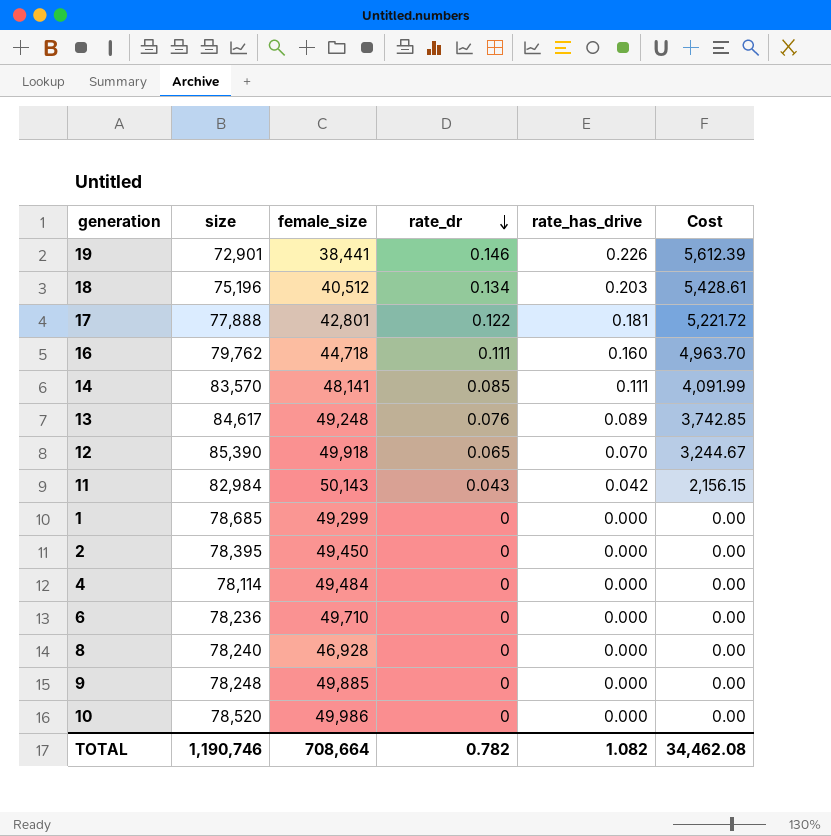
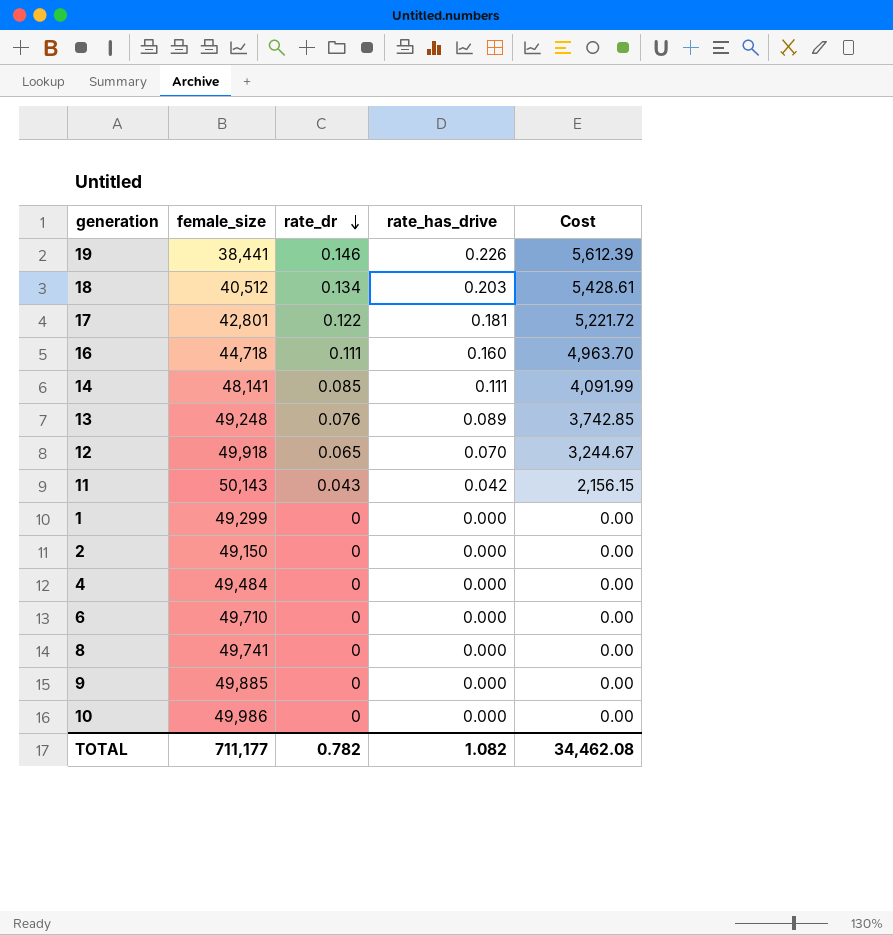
column size | position: 2 -> none
2 | female_size: 49,450 -> 49,150
8 | female_size: 46,928 -> 49,741
TOTAL | female_size: 708,664 -> 711,177

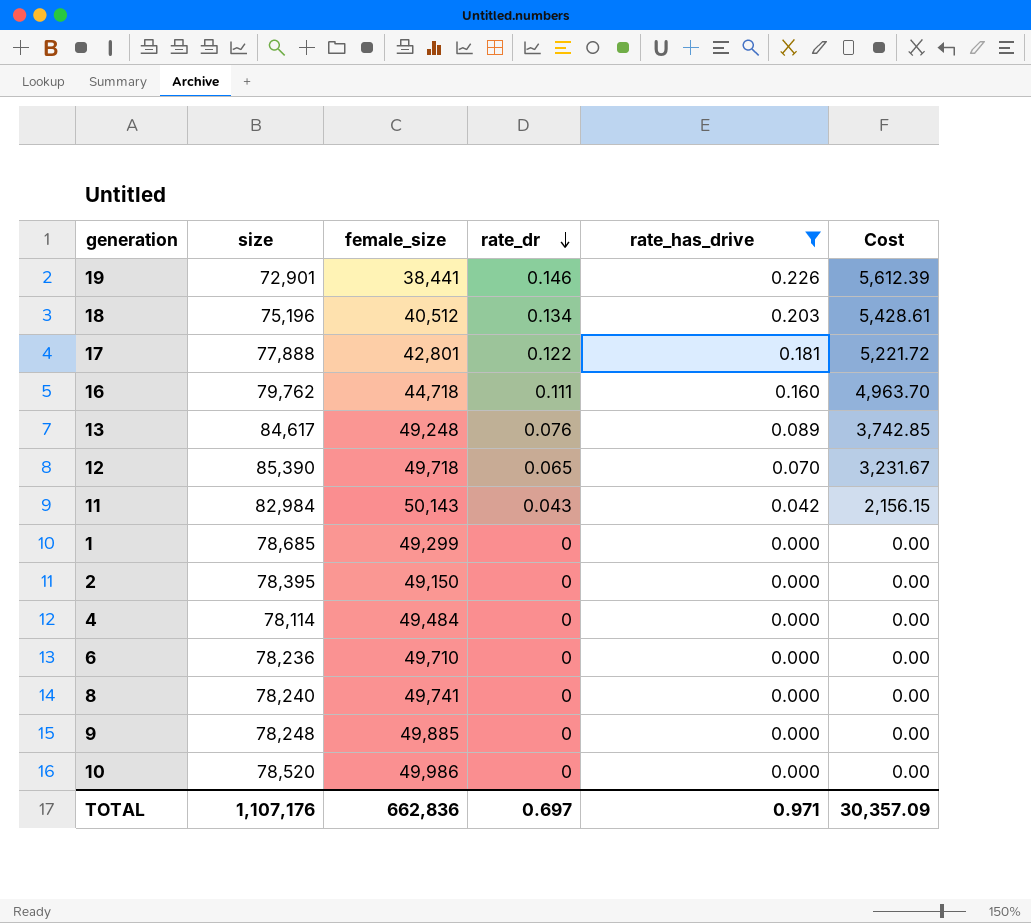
filter: none -> rate_has_drive != 0.111
column size | position: none -> 2
12 | female_size: 49,918 -> 49,718
12 | Cost: 3,244.67 -> 3,231.67
TOTAL | female_size: 711,177 -> 662,836
TOTAL | rate_dr: 0.782 -> 0.697
TOTAL | rate_has_drive: 1.082 -> 0.971
TOTAL | Cost: 34,462.08 -> 30,357.09

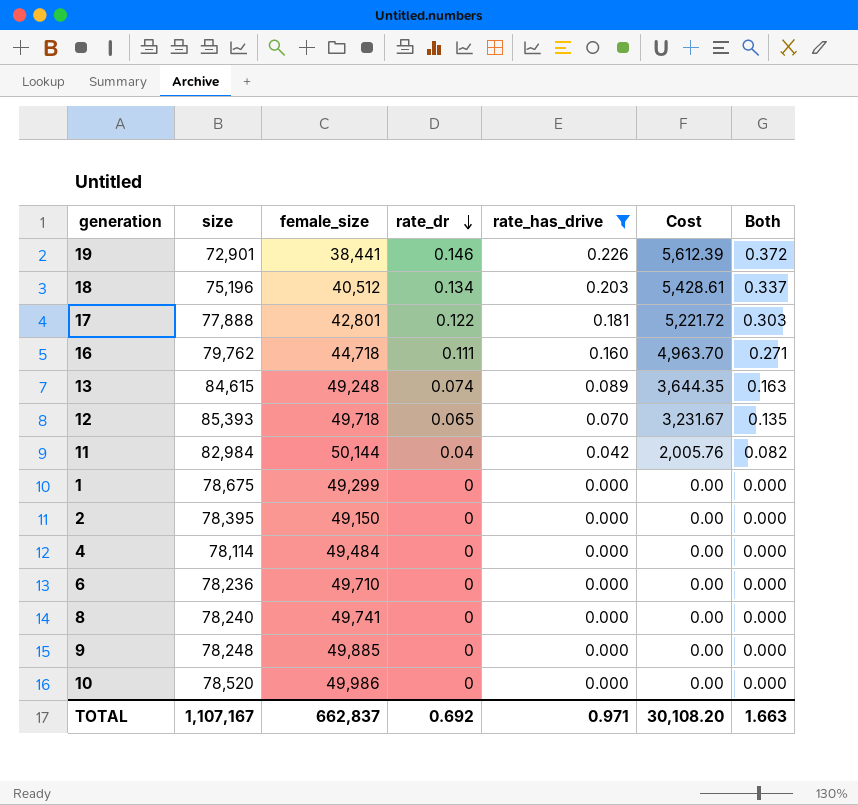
column Both | formula: none -> [rate_dr] + [rate_has_drive]
13 | size: 84,617 -> 84,615
13 | rate_dr: 0.076 -> 0.074
13 | Cost: 3,742.85 -> 3,644.35
12 | size: 85,390 -> 85,393
11 | female_size: 50,143 -> 50,144
11 | rate_dr: 0.043 -> 0.04
11 | Cost: 2,156.15 -> 2,005.76
1 | size: 78,685 -> 78,675
TOTAL | size: 1,107,176 -> 1,107,167
TOTAL | female_size: 662,836 -> 662,837
TOTAL | rate_dr: 0.697 -> 0.692
TOTAL | Cost: 30,357.09 -> 30,108.20

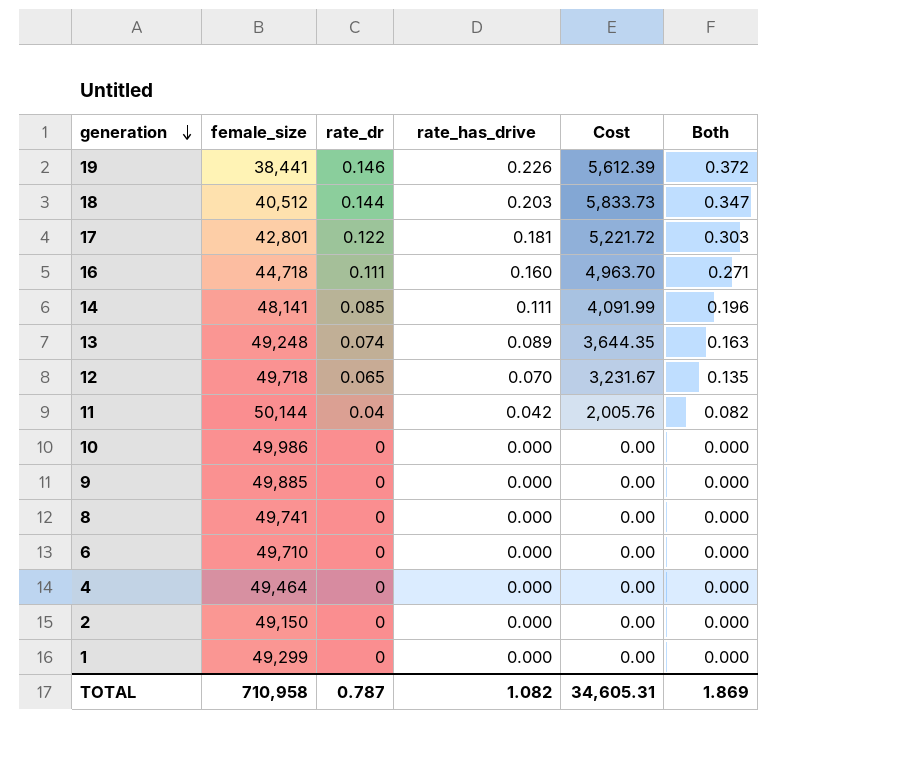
filter: rate_has_drive != 0.111 -> none
row order: rate_dr descending -> generation descending
column size | position: 2 -> none
18 | rate_dr: 0.134 -> 0.144
18 | Cost: 5,428.61 -> 5,833.73
18 | Both: 0.337 -> 0.347
4 | female_size: 49,484 -> 49,464
TOTAL | female_size: 662,837 -> 710,958
TOTAL | rate_dr: 0.692 -> 0.787
TOTAL | rate_has_drive: 0.971 -> 1.082
TOTAL | Cost: 30,108.20 -> 34,605.31
TOTAL | Both: 1.663 -> 1.869

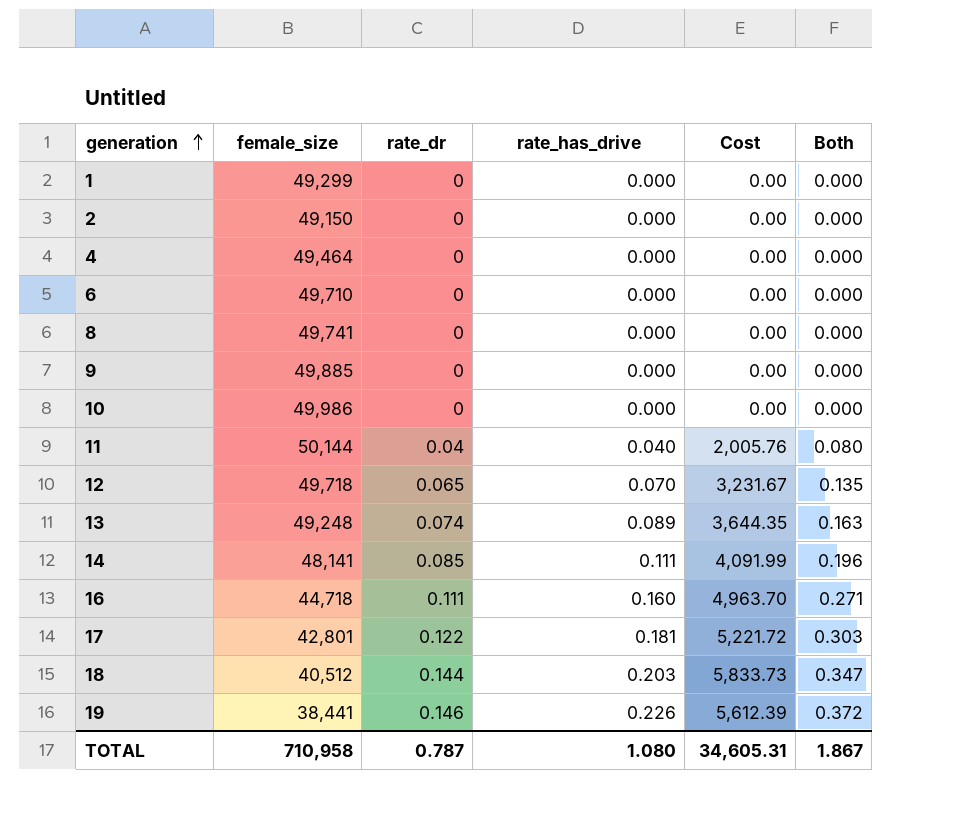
row order: generation descending -> generation ascending
11 | rate_has_drive: 0.042 -> 0.040
11 | Both: 0.082 -> 0.080
TOTAL | rate_has_drive: 1.082 -> 1.080
TOTAL | Both: 1.869 -> 1.867

